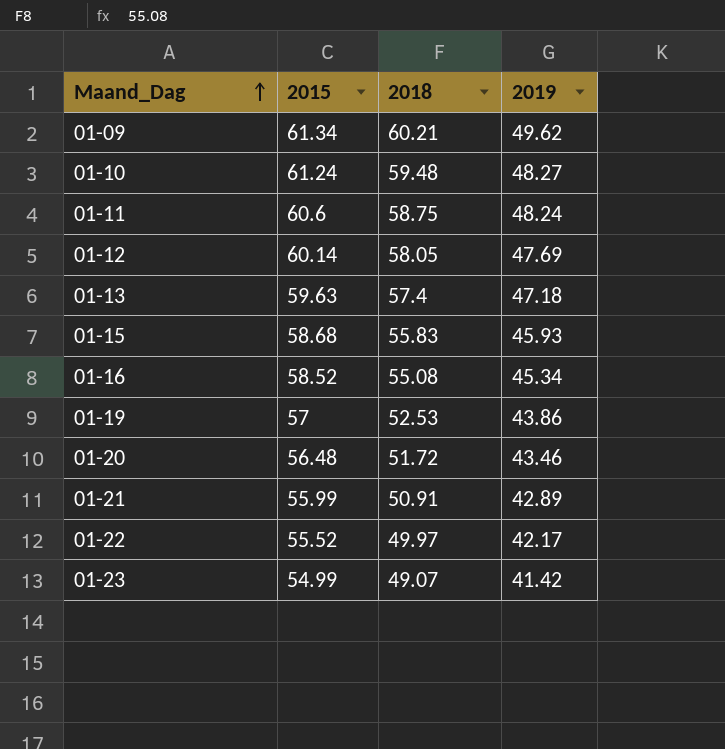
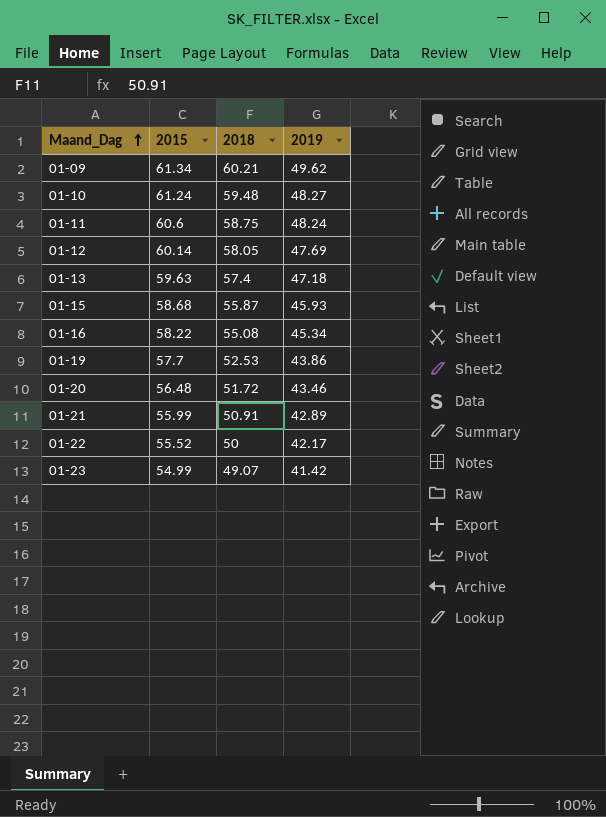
01-15 | 2018: 55.83 -> 55.87
01-16 | 2015: 58.52 -> 58.22
01-19 | 2015: 57 -> 57.7
01-22 | 2018: 49.97 -> 50

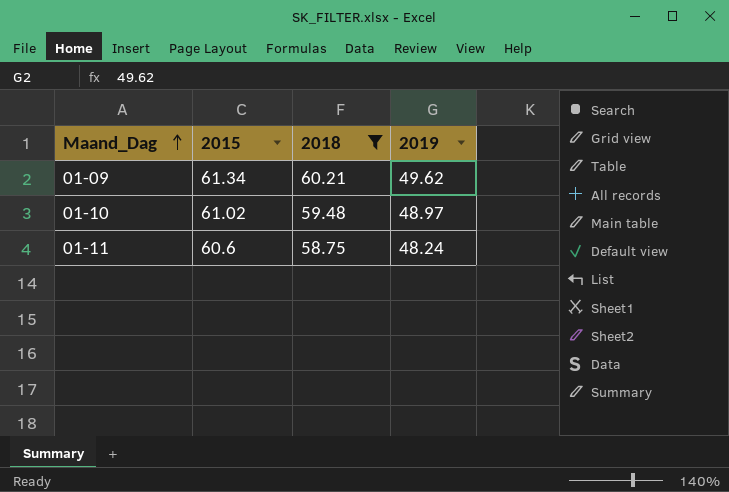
filter: none -> 2018 >= 58.75
01-10 | 2015: 61.24 -> 61.02
01-10 | 2019: 48.27 -> 48.97

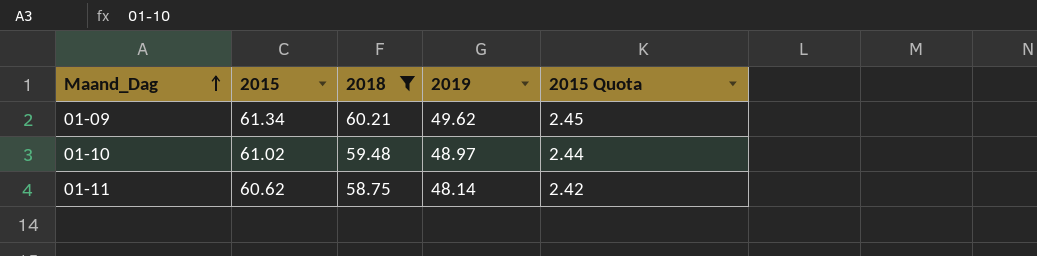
column 2015 Quota | formula: none -> [2015] * 0.04
01-11 | 2015: 60.6 -> 60.62
01-11 | 2019: 48.24 -> 48.14

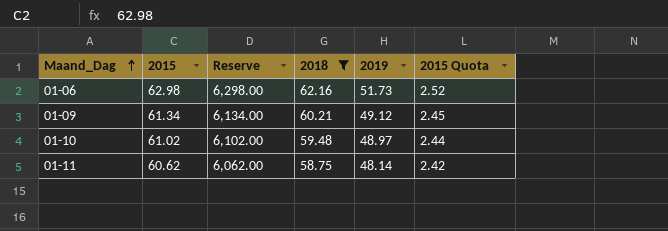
column Reserve | formula: none -> [2015] * 100
row 01-06: none -> 62.98 | 6,298.00 | 62.16 | 51.73 | 2.52
01-09 | 2019: 49.62 -> 49.12

